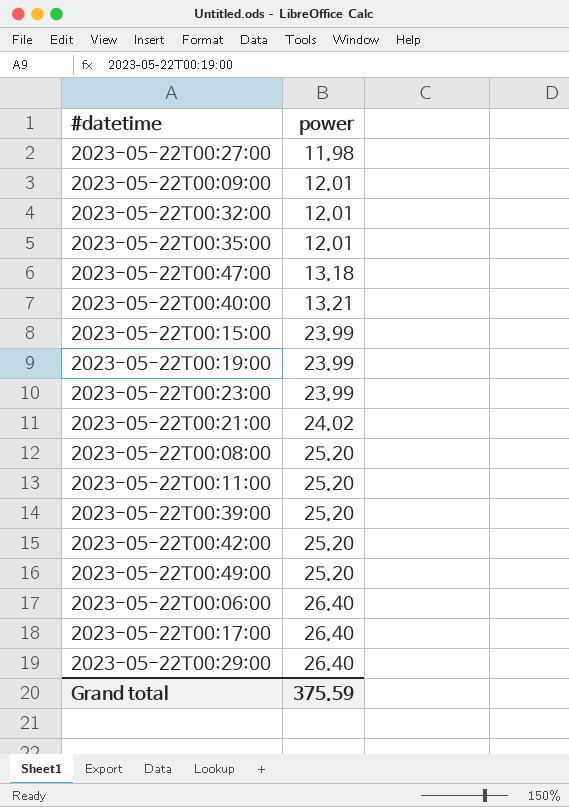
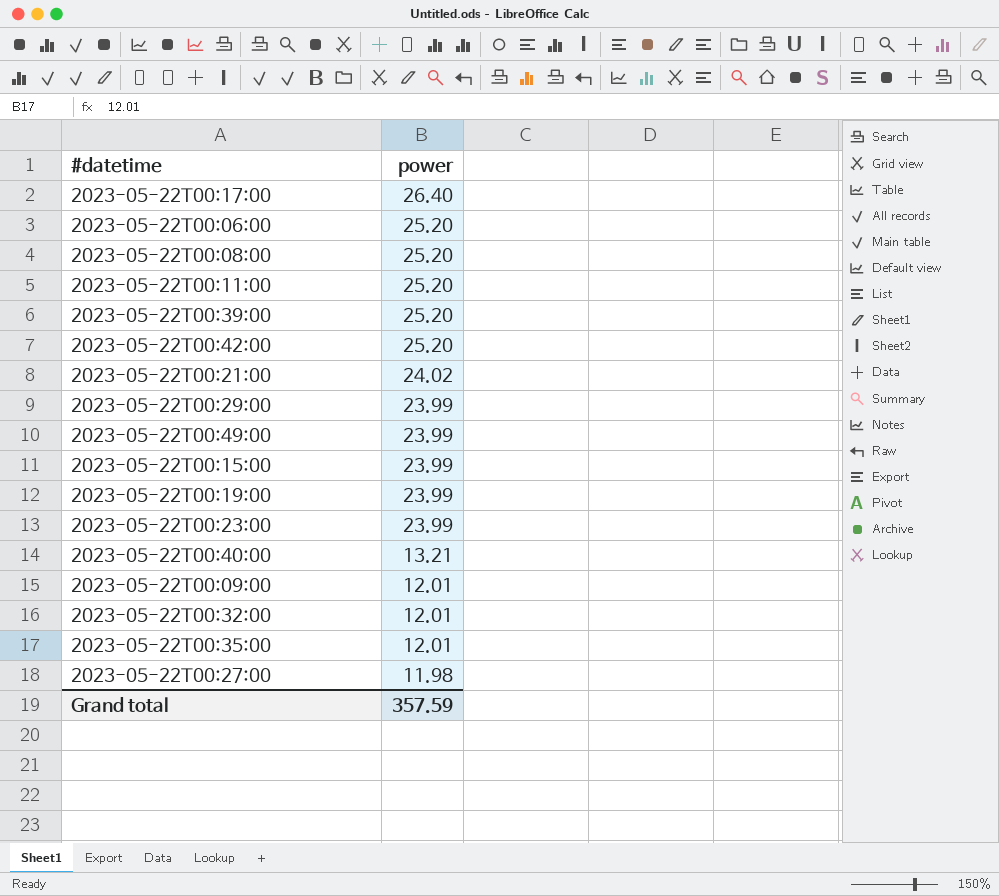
row order: power ascending -> power descending
row 2023-05-22T00:47:00: 13.18 -> none
2023-05-22T00:06:00 | power: 26.40 -> 25.20
2023-05-22T00:29:00 | power: 26.40 -> 23.99
2023-05-22T00:49:00 | power: 25.20 -> 23.99
Grand total | power: 375.59 -> 357.59

